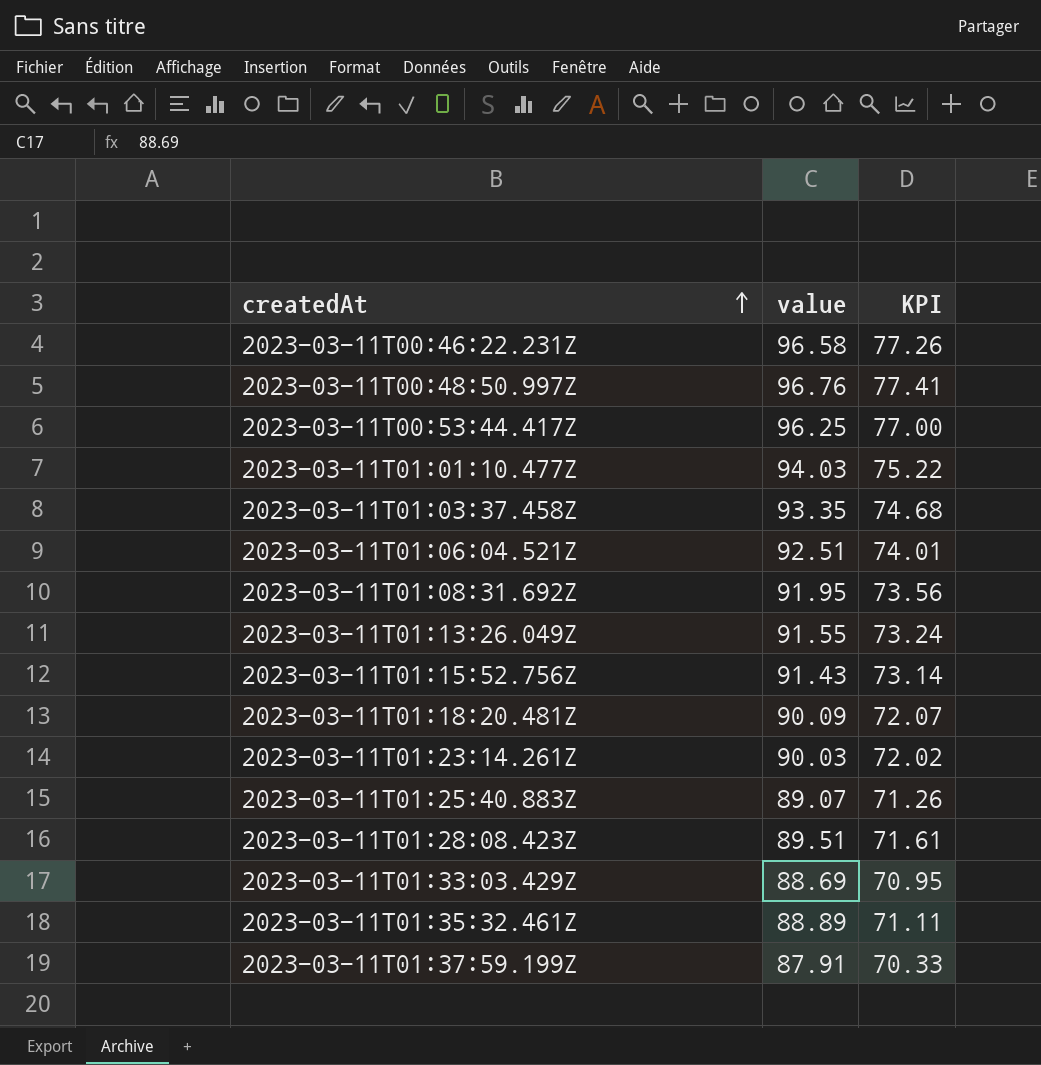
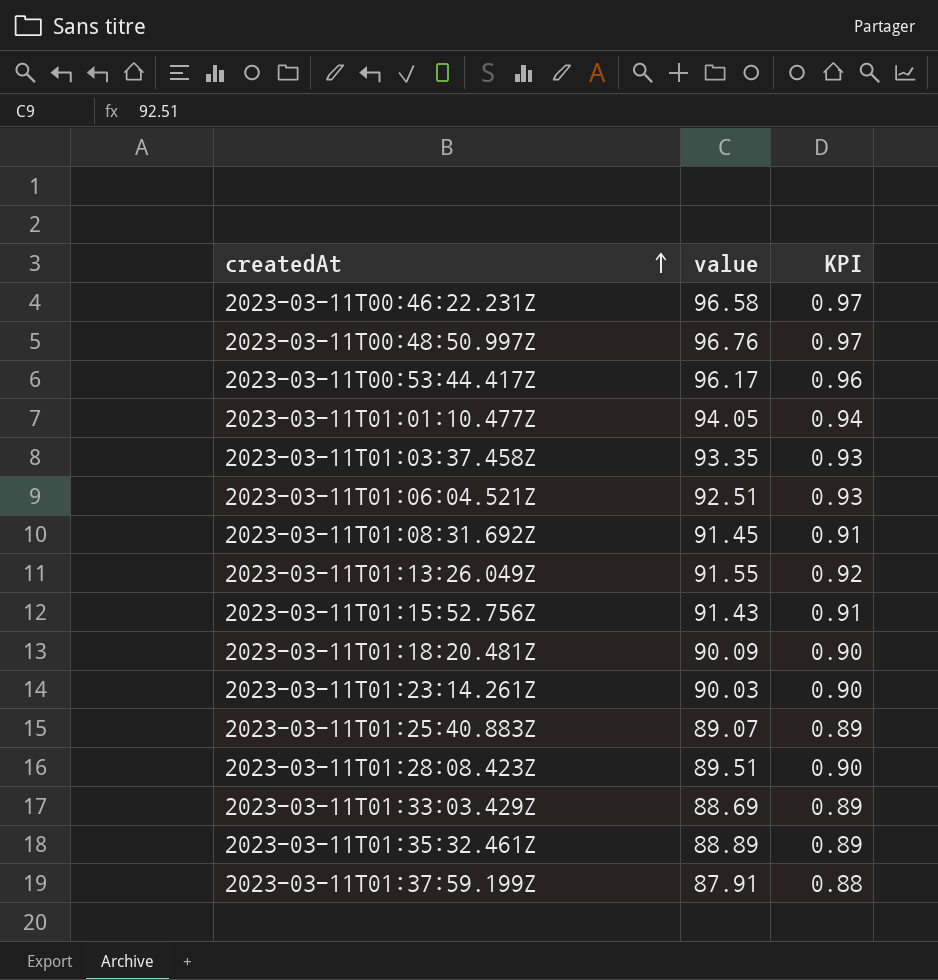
column KPI | formula: [value] * 0.8 -> [value] * 0.01
2023-03-11T00:53:44.417Z | value: 96.25 -> 96.17
2023-03-11T01:01:10.477Z | value: 94.03 -> 94.05
2023-03-11T01:08:31.692Z | value: 91.95 -> 91.45

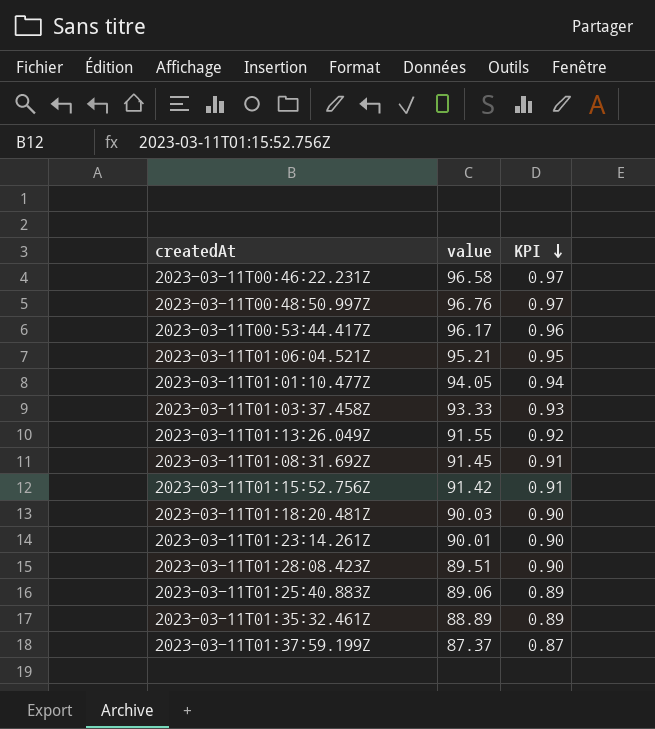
row order: createdAt ascending -> KPI descending
row 2023-03-11T01:33:03.429Z: 88.69 | 0.89 -> none
2023-03-11T01:06:04.521Z | value: 92.51 -> 95.21
2023-03-11T01:06:04.521Z | KPI: 0.93 -> 0.95
2023-03-11T01:03:37.458Z | value: 93.35 -> 93.33
2023-03-11T01:15:52.756Z | value: 91.43 -> 91.42
2023-03-11T01:18:20.481Z | value: 90.09 -> 90.03
2023-03-11T01:23:14.261Z | value: 90.03 -> 90.01
2023-03-11T01:25:40.883Z | value: 89.07 -> 89.06
2023-03-11T01:37:59.199Z | value: 87.91 -> 87.37
2023-03-11T01:37:59.199Z | KPI: 0.88 -> 0.87

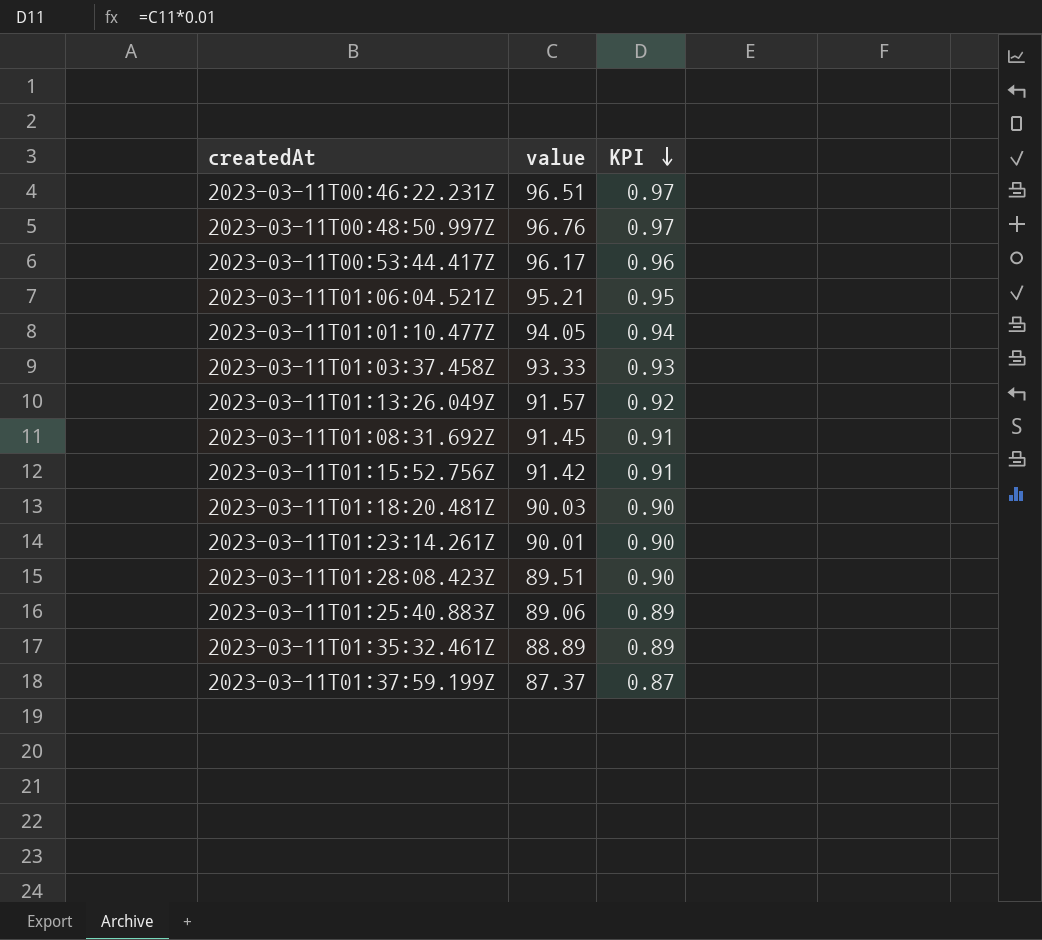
2023-03-11T00:46:22.231Z | value: 96.58 -> 96.51
2023-03-11T01:13:26.049Z | value: 91.55 -> 91.57

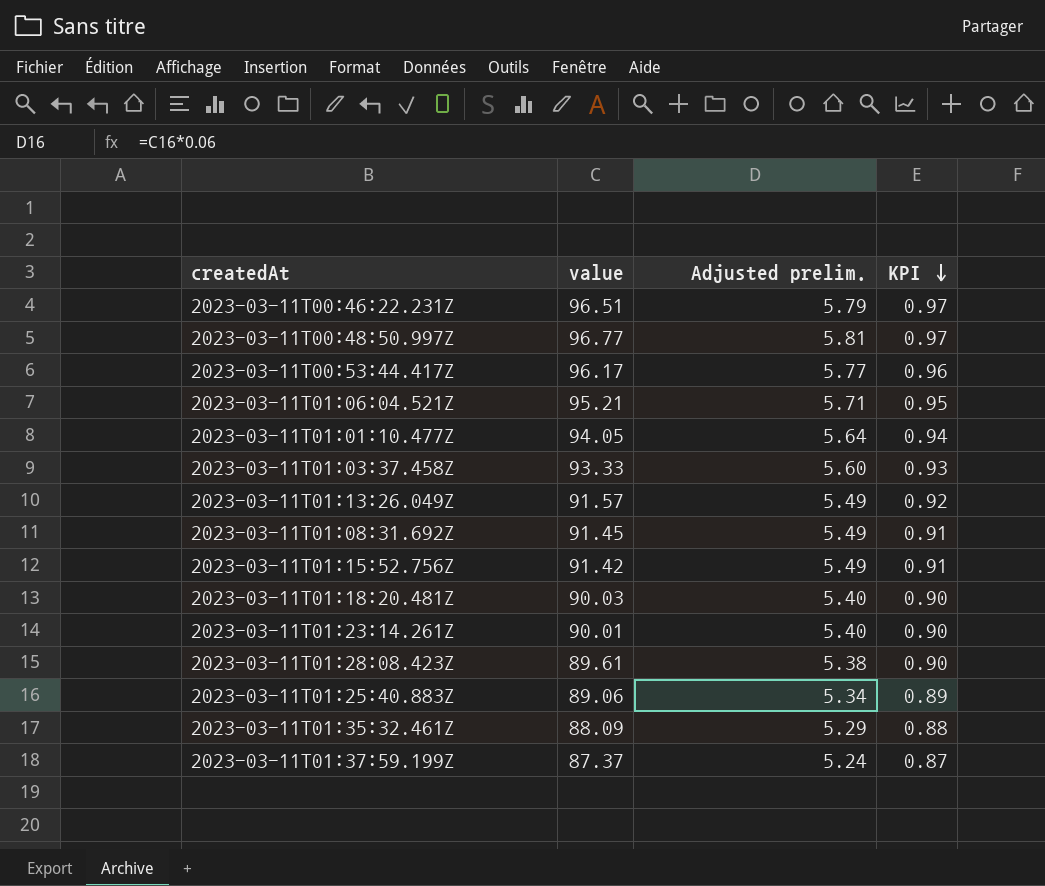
column Adjusted prelim. | formula: none -> [value] * 0.06
2023-03-11T00:48:50.997Z | value: 96.76 -> 96.77
2023-03-11T01:28:08.423Z | value: 89.51 -> 89.61
2023-03-11T01:35:32.461Z | value: 88.89 -> 88.09
2023-03-11T01:35:32.461Z | KPI: 0.89 -> 0.88

